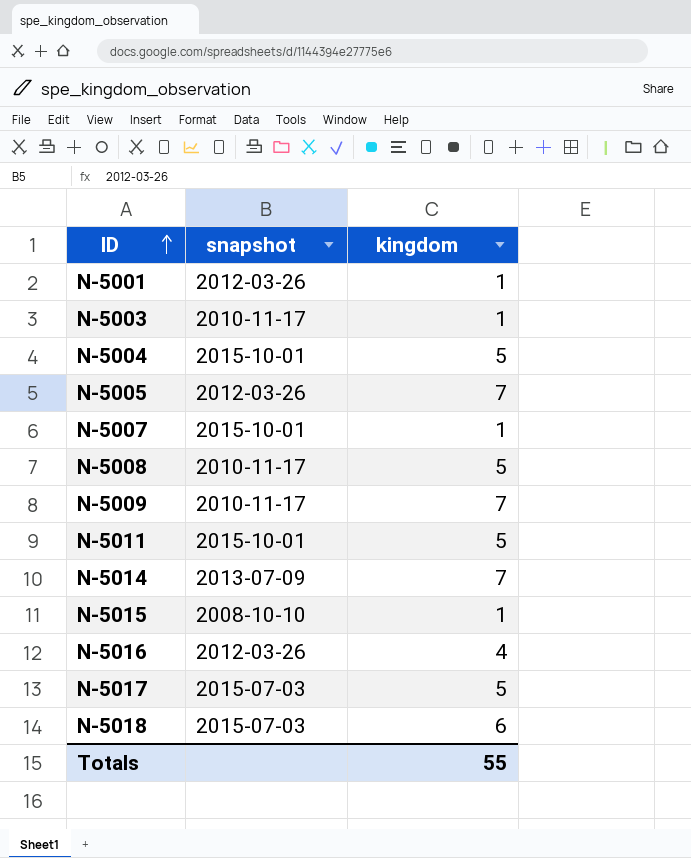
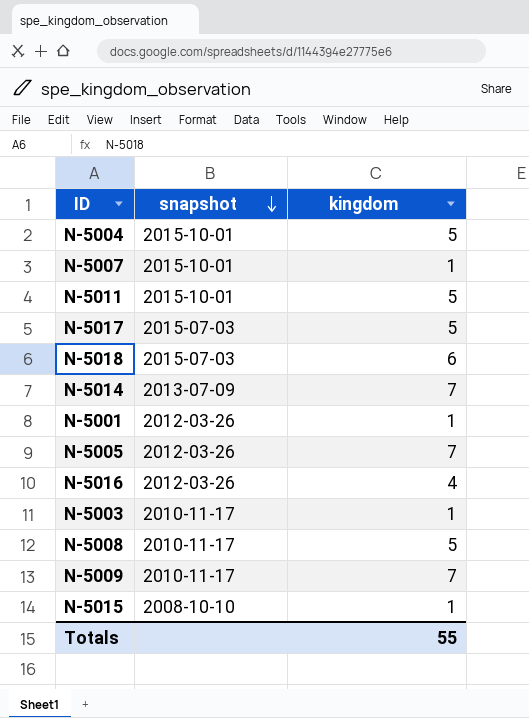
row order: ID ascending -> snapshot descending

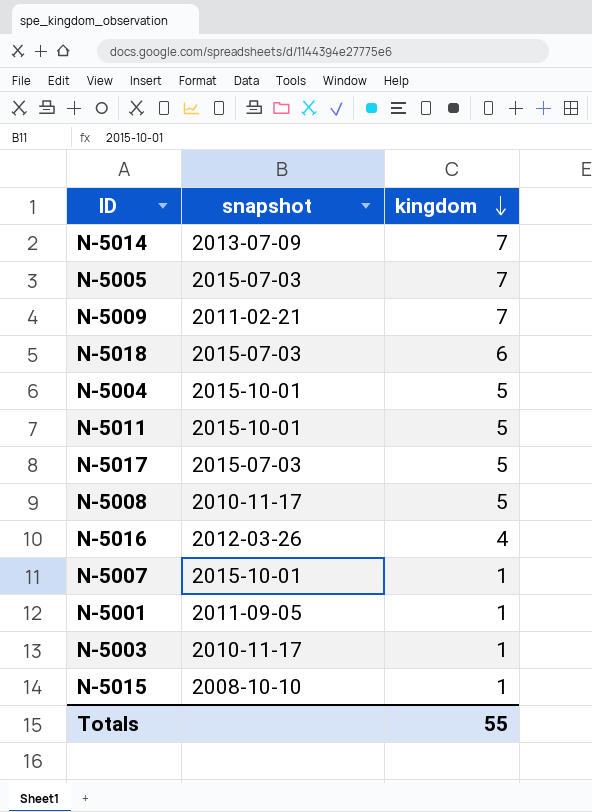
row order: snapshot descending -> kingdom descending
N-5005 | snapshot: 2012-03-26 -> 2015-07-03
N-5009 | snapshot: 2010-11-17 -> 2011-02-21
N-5001 | snapshot: 2012-03-26 -> 2011-09-05

